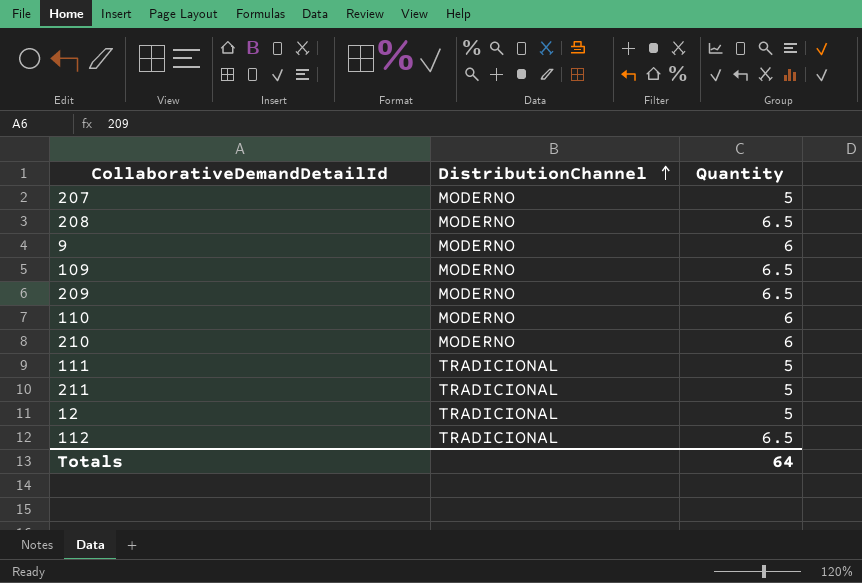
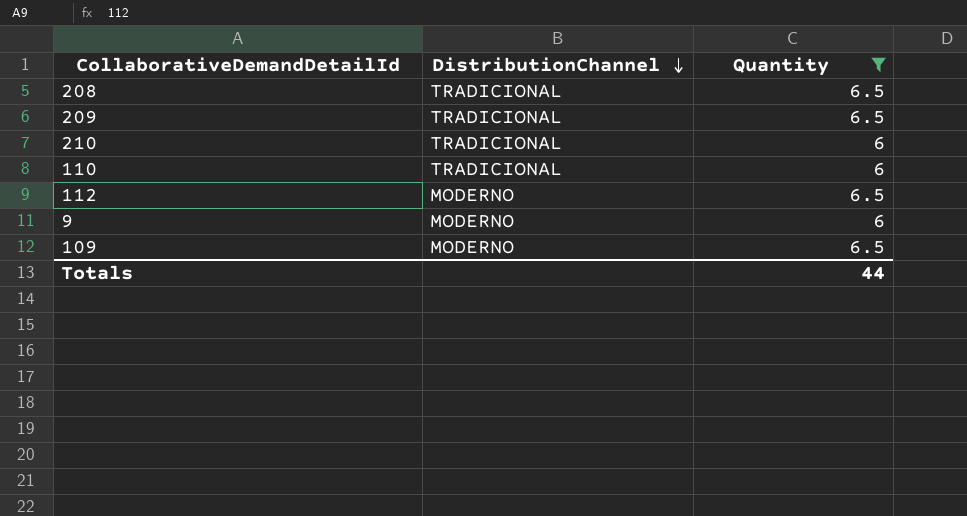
filter: none -> Quantity != 5
row order: DistributionChannel ascending -> DistributionChannel descending
208 | DistributionChannel: MODERNO -> TRADICIONAL
209 | DistributionChannel: MODERNO -> TRADICIONAL
210 | DistributionChannel: MODERNO -> TRADICIONAL
110 | DistributionChannel: MODERNO -> TRADICIONAL
112 | DistributionChannel: TRADICIONAL -> MODERNO
Totals | Quantity: 64 -> 44

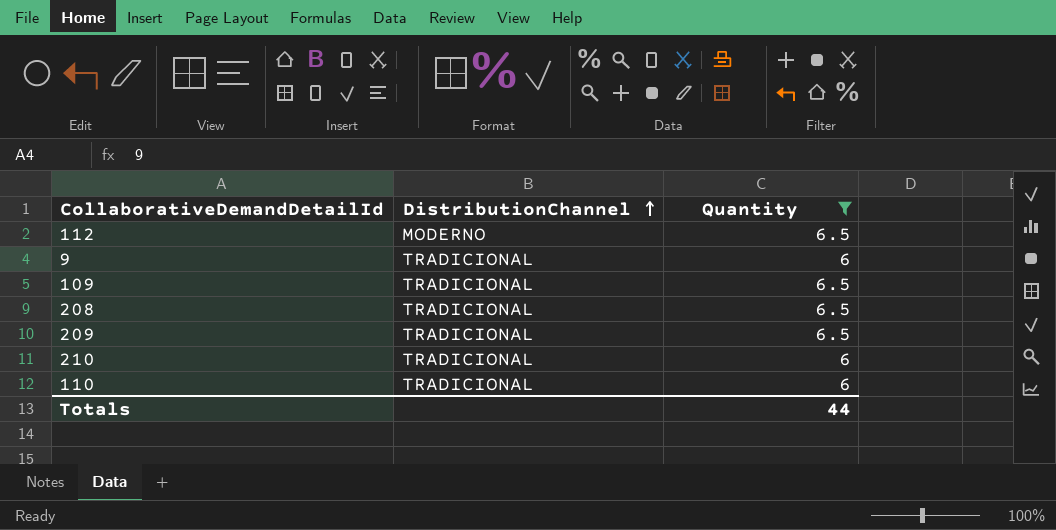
row order: DistributionChannel descending -> DistributionChannel ascending
9 | DistributionChannel: MODERNO -> TRADICIONAL
109 | DistributionChannel: MODERNO -> TRADICIONAL

